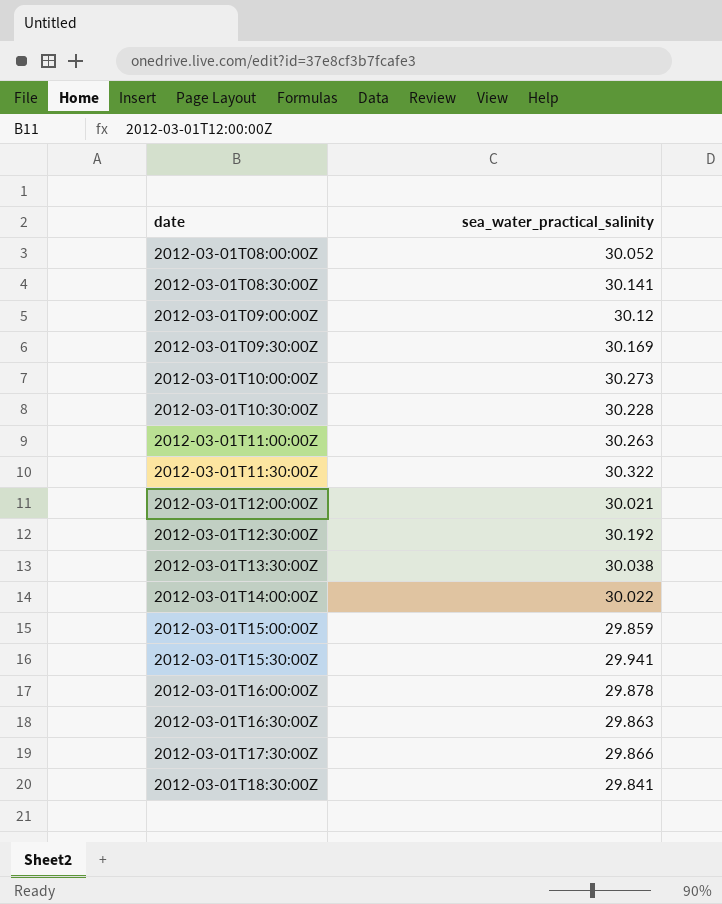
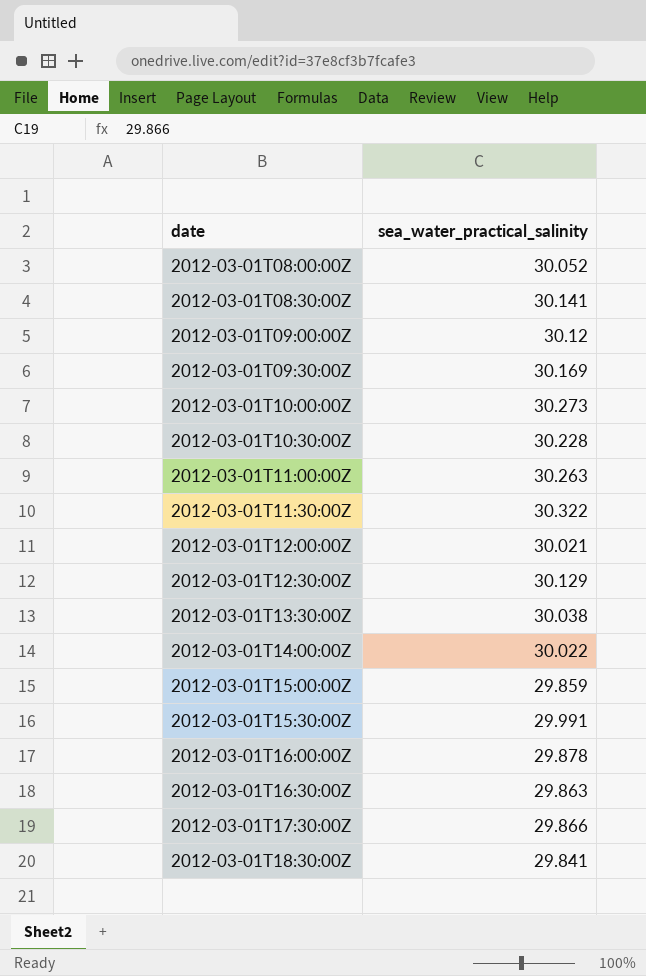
2012-03-01T12:30:00Z | sea_water_practical_salinity: 30.192 -> 30.129
2012-03-01T15:30:00Z | sea_water_practical_salinity: 29.941 -> 29.991

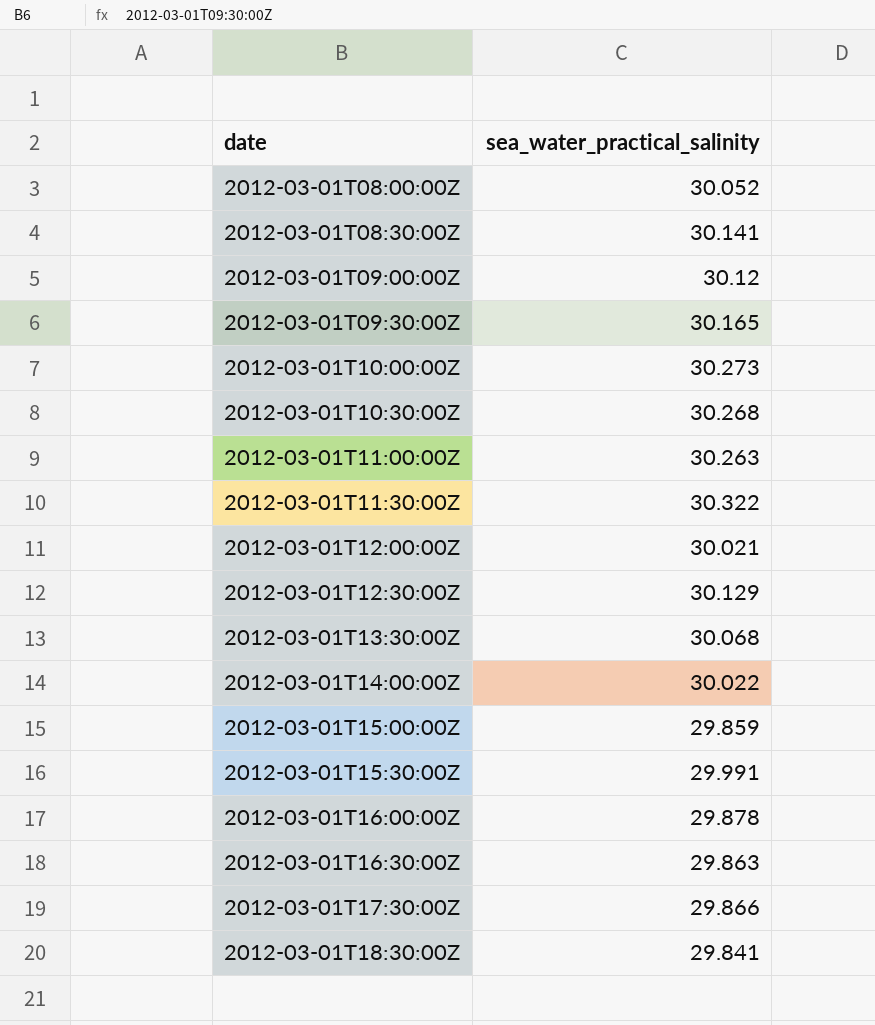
2012-03-01T09:30:00Z | sea_water_practical_salinity: 30.169 -> 30.165
2012-03-01T10:30:00Z | sea_water_practical_salinity: 30.228 -> 30.268
2012-03-01T13:30:00Z | sea_water_practical_salinity: 30.038 -> 30.068

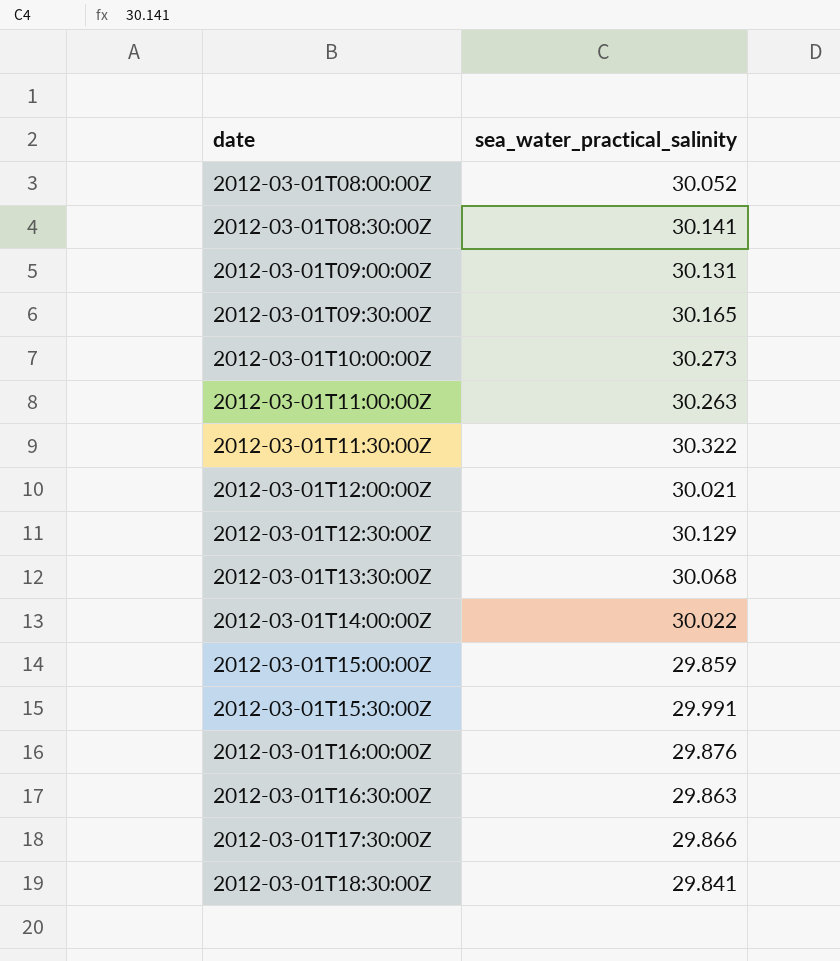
row 2012-03-01T10:30:00Z: 30.268 -> none
2012-03-01T09:00:00Z | sea_water_practical_salinity: 30.12 -> 30.131
2012-03-01T16:00:00Z | sea_water_practical_salinity: 29.878 -> 29.876

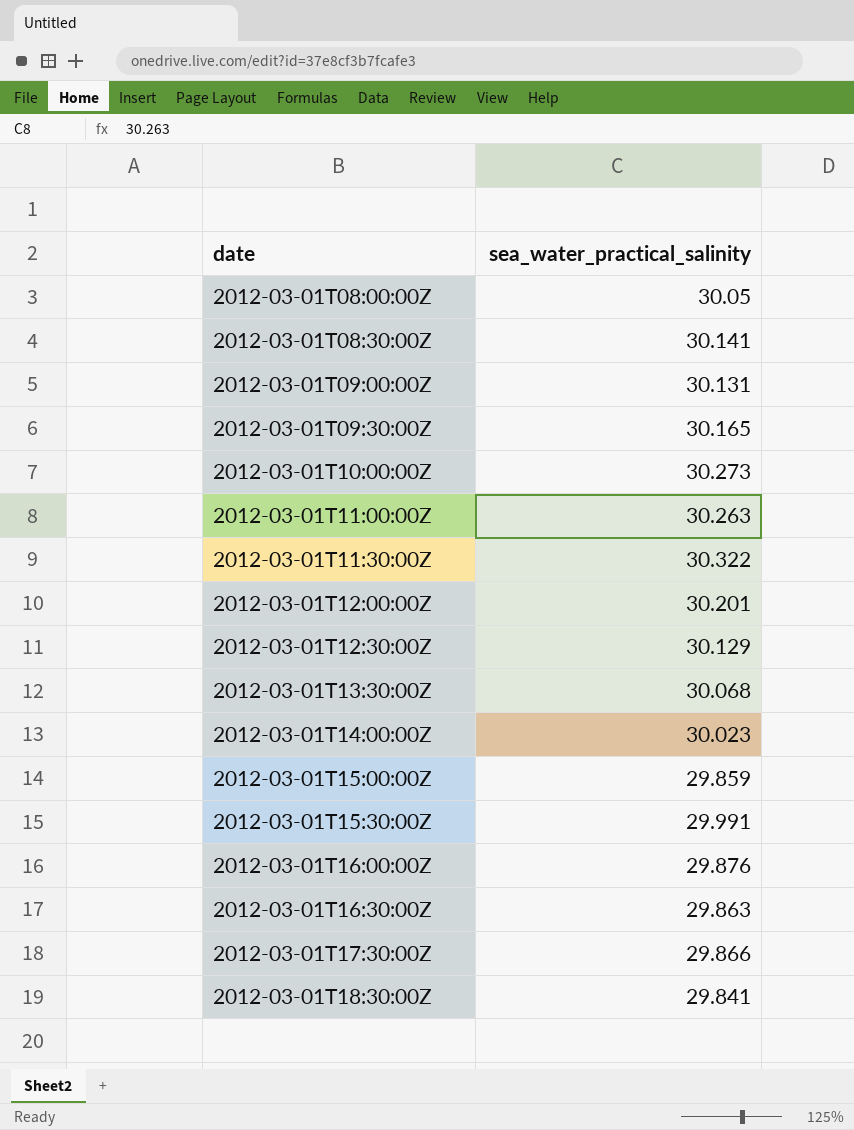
2012-03-01T08:00:00Z | sea_water_practical_salinity: 30.052 -> 30.05
2012-03-01T12:00:00Z | sea_water_practical_salinity: 30.021 -> 30.201
2012-03-01T14:00:00Z | sea_water_practical_salinity: 30.022 -> 30.023

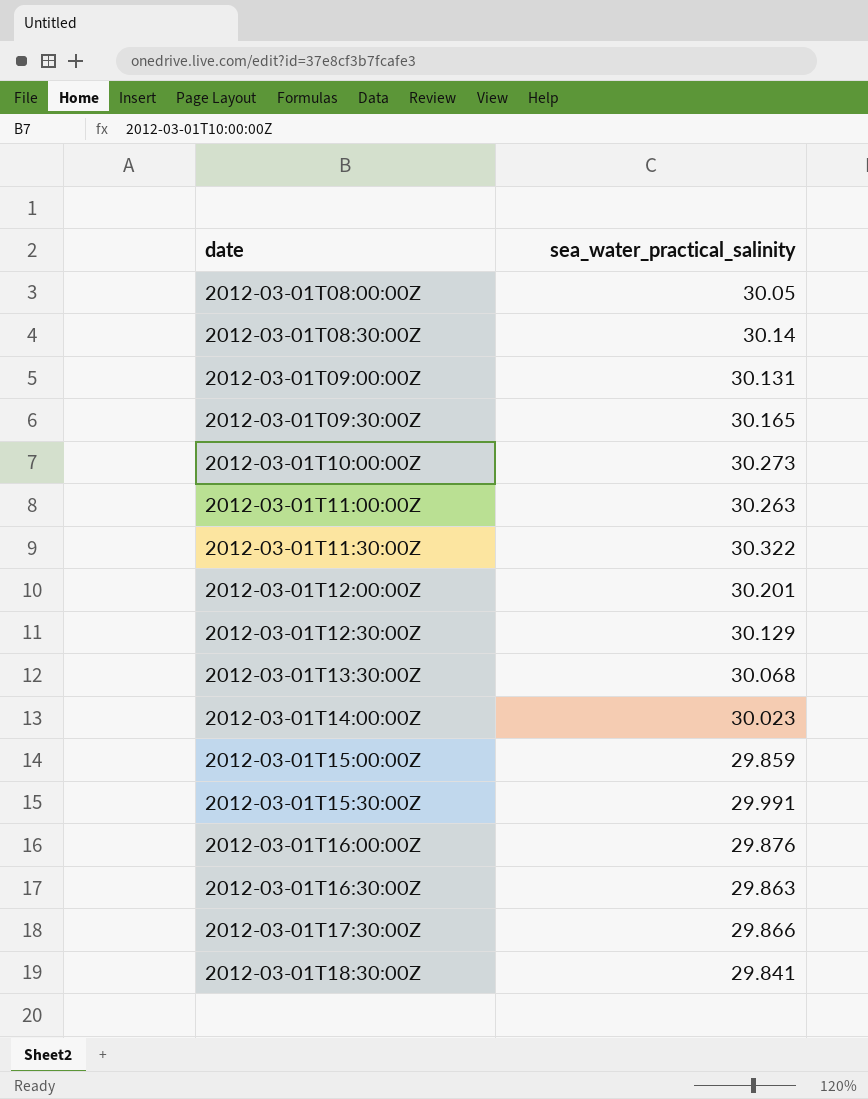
2012-03-01T08:30:00Z | sea_water_practical_salinity: 30.141 -> 30.14

